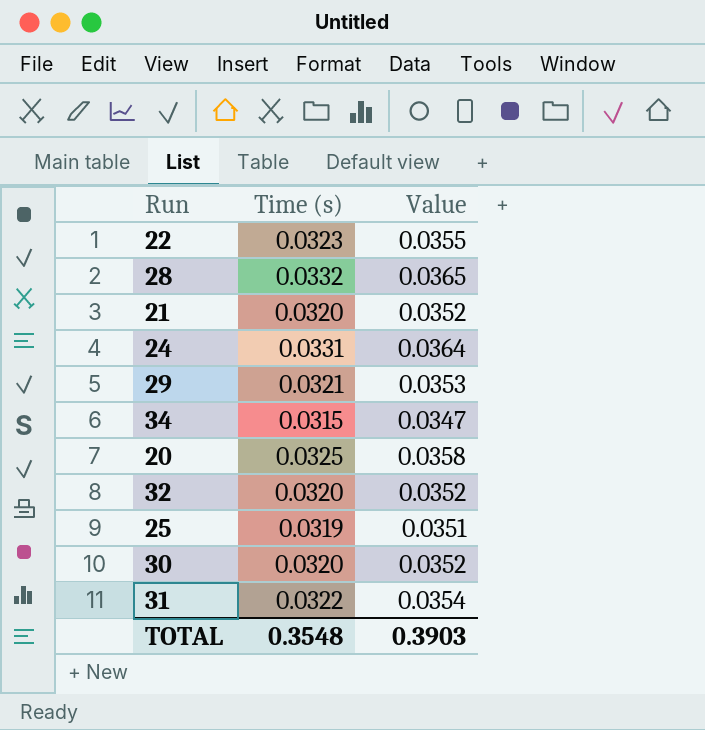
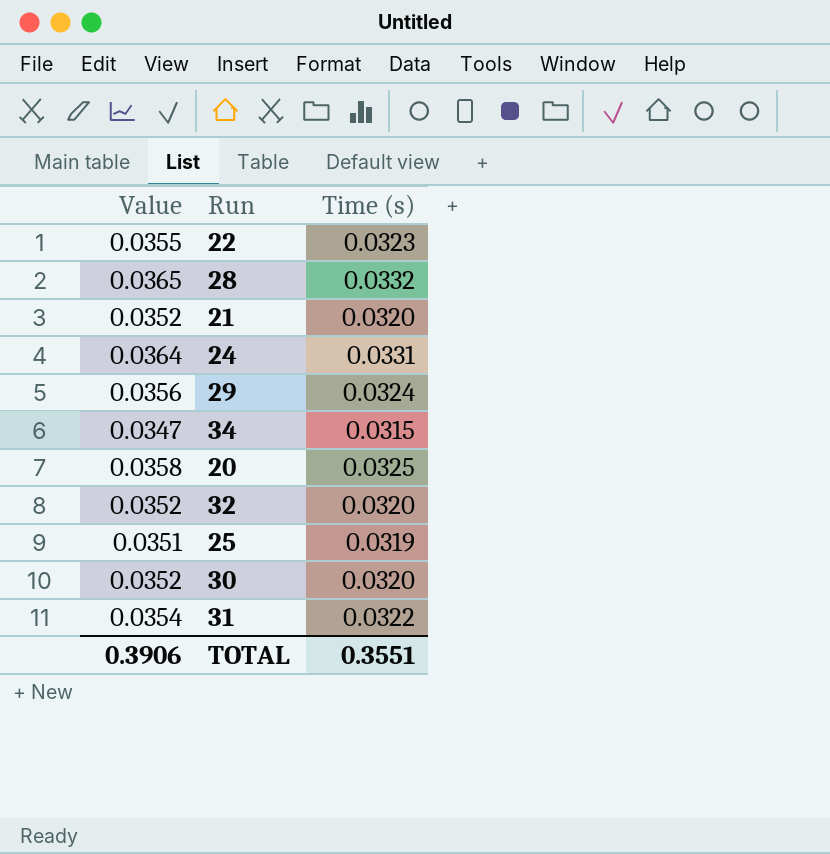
column Value | position: 3 -> 1
29 | Value: 0.0353 -> 0.0356
29 | Time (s): 0.0321 -> 0.0324
TOTAL | Value: 0.3903 -> 0.3906
TOTAL | Time (s): 0.3548 -> 0.3551

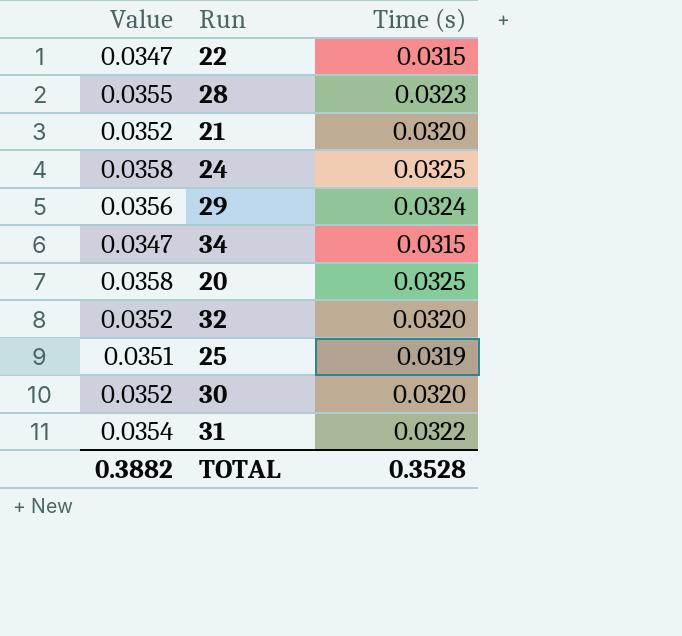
22 | Value: 0.0355 -> 0.0347
22 | Time (s): 0.0323 -> 0.0315
28 | Value: 0.0365 -> 0.0355
28 | Time (s): 0.0332 -> 0.0323
24 | Value: 0.0364 -> 0.0358
24 | Time (s): 0.0331 -> 0.0325
TOTAL | Value: 0.3906 -> 0.3882
TOTAL | Time (s): 0.3551 -> 0.3528

